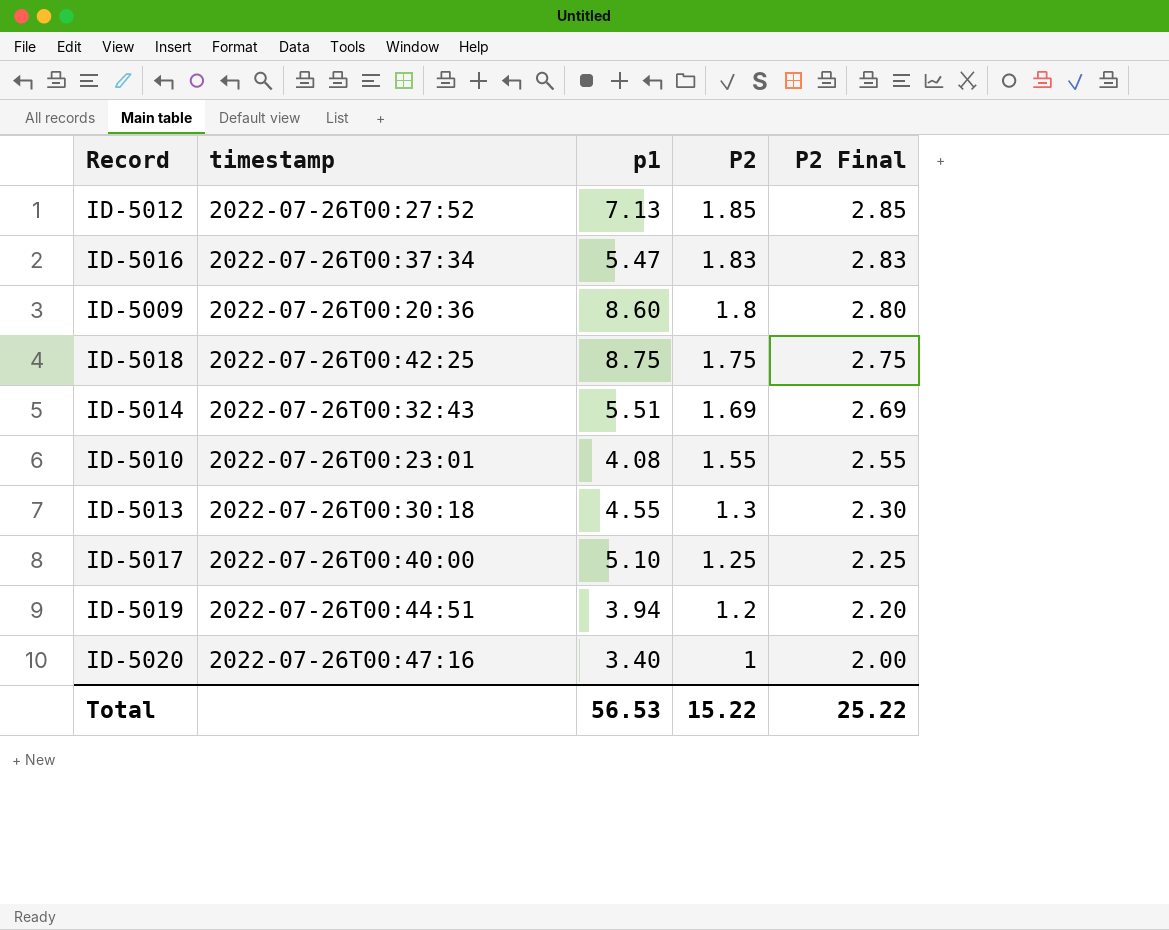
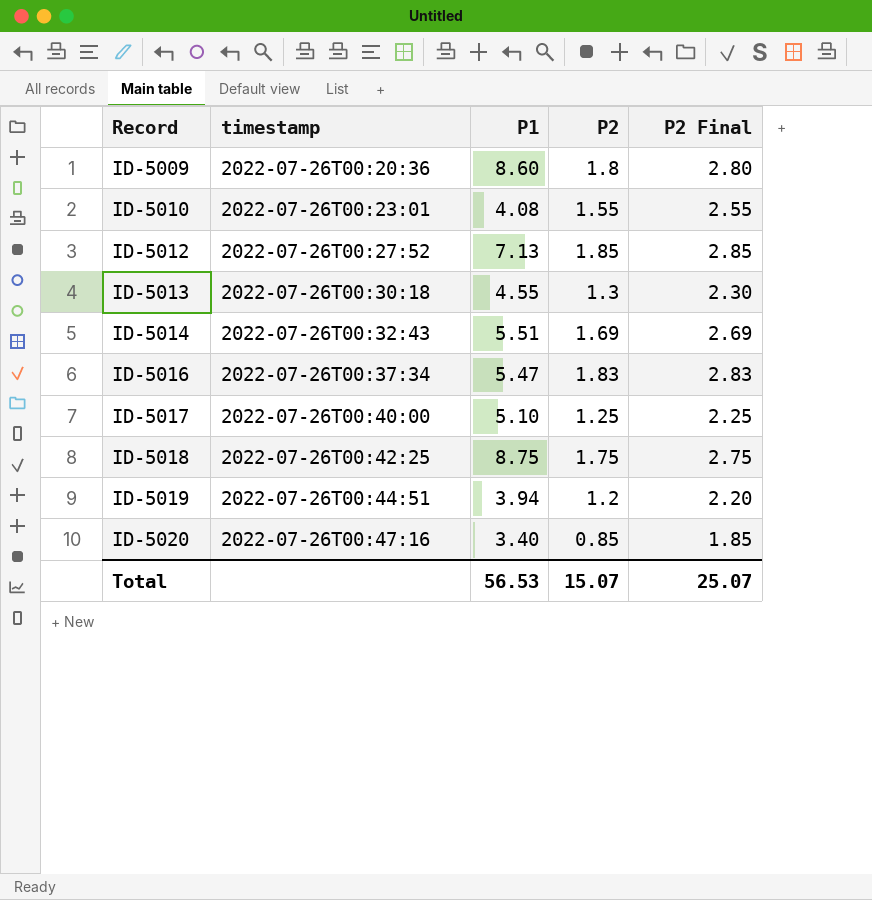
row order: P2 descending -> Record ascending
column name: p1 -> P1
ID-5020 | P2: 1 -> 0.85
ID-5020 | P2 Final: 2.00 -> 1.85
Total | P2: 15.22 -> 15.07
Total | P2 Final: 25.22 -> 25.07

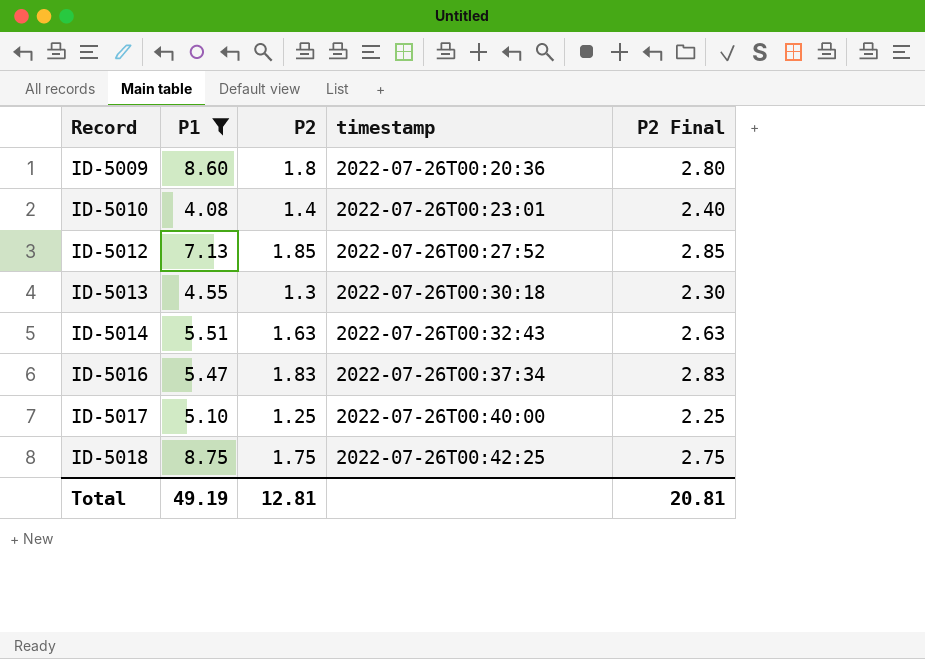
filter: none -> P1 >= 4.08
column timestamp | position: 2 -> 4
ID-5010 | P2: 1.55 -> 1.4
ID-5010 | P2 Final: 2.55 -> 2.40
ID-5014 | P2: 1.69 -> 1.63
ID-5014 | P2 Final: 2.69 -> 2.63
Total | P1: 56.53 -> 49.19
Total | P2: 15.07 -> 12.81
Total | P2 Final: 25.07 -> 20.81

